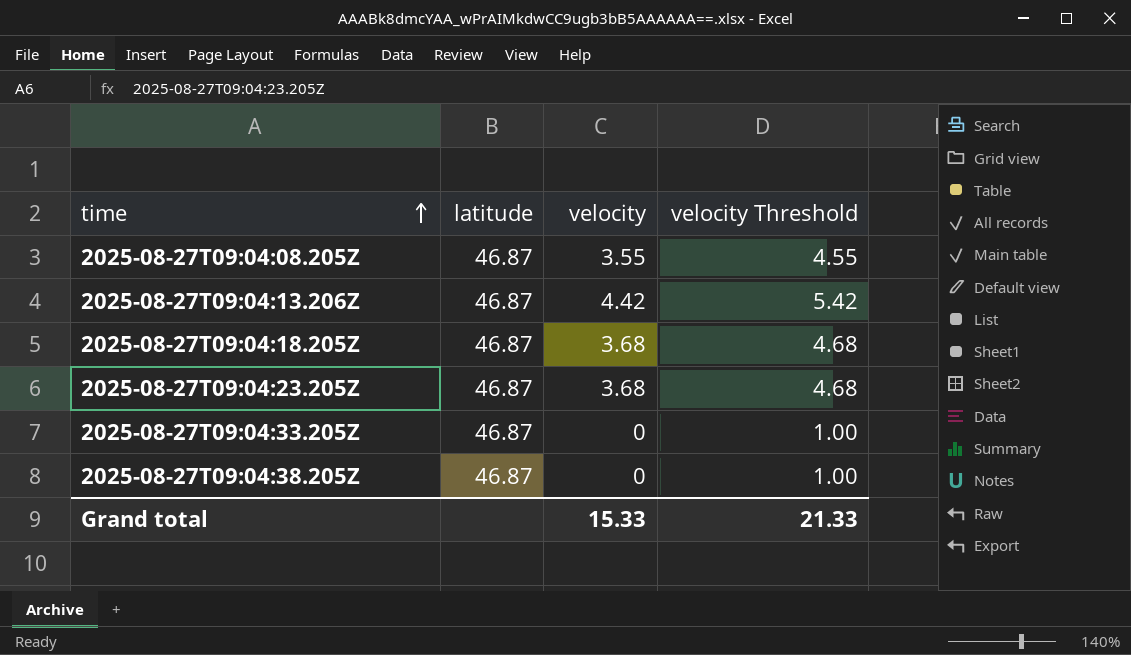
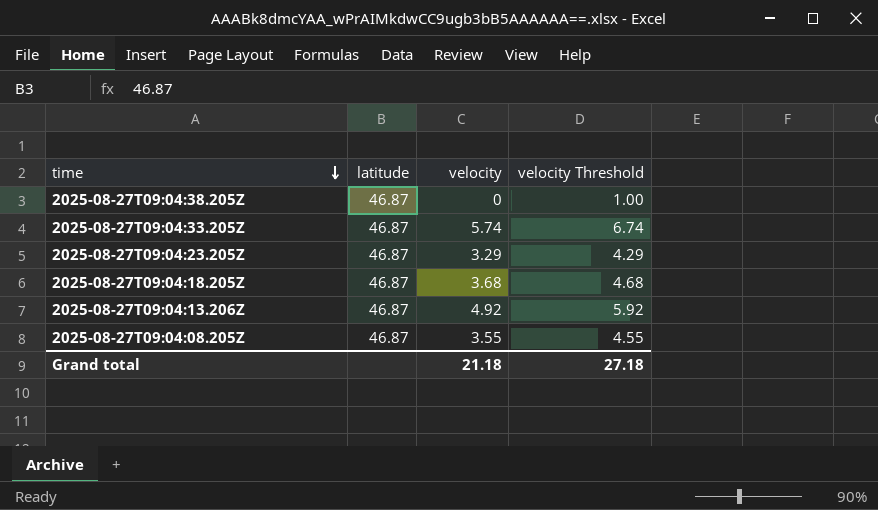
row order: time ascending -> time descending
2025-08-27T09:04:33.205Z | velocity: 0 -> 5.74
2025-08-27T09:04:33.205Z | velocity Threshold: 1.00 -> 6.74
2025-08-27T09:04:23.205Z | velocity: 3.68 -> 3.29
2025-08-27T09:04:23.205Z | velocity Threshold: 4.68 -> 4.29
2025-08-27T09:04:13.206Z | velocity: 4.42 -> 4.92
2025-08-27T09:04:13.206Z | velocity Threshold: 5.42 -> 5.92
Grand total | velocity: 15.33 -> 21.18
Grand total | velocity Threshold: 21.33 -> 27.18

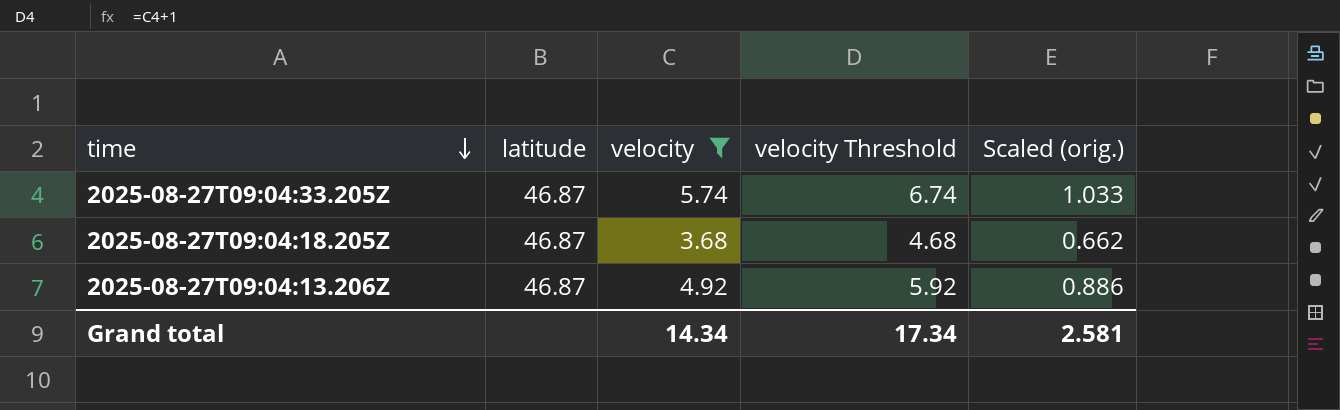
filter: none -> velocity >= 3.68
column Scaled (orig.) | formula: none -> [velocity] * 0.18
Grand total | velocity: 21.18 -> 14.34
Grand total | velocity Threshold: 27.18 -> 17.34

